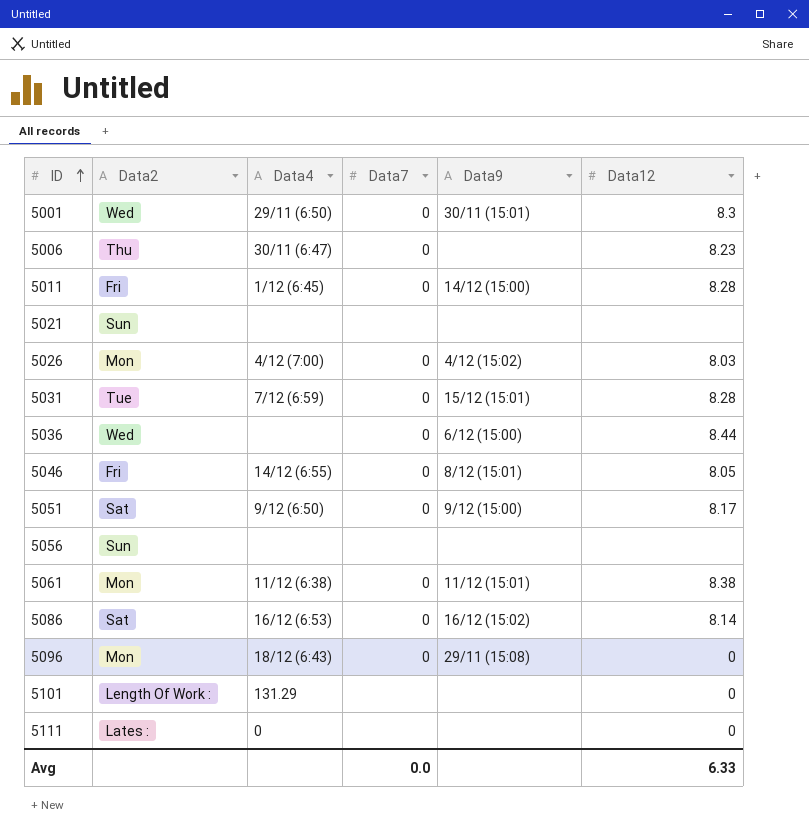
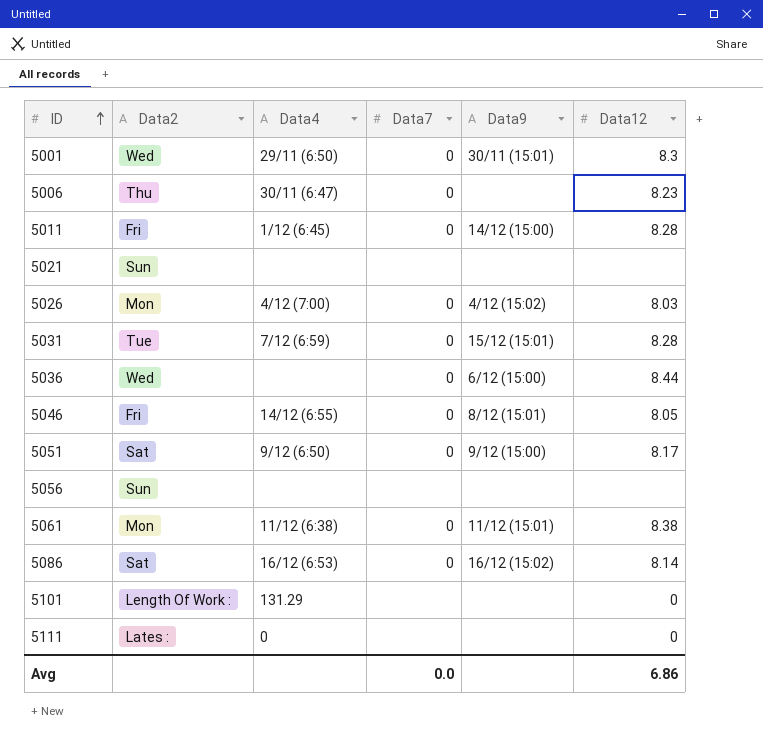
row 5096: Mon | 18/12 (6:43) | 0 | 29/11 (15:08) | 0 -> none
Avg | Data12: 6.33 -> 6.86

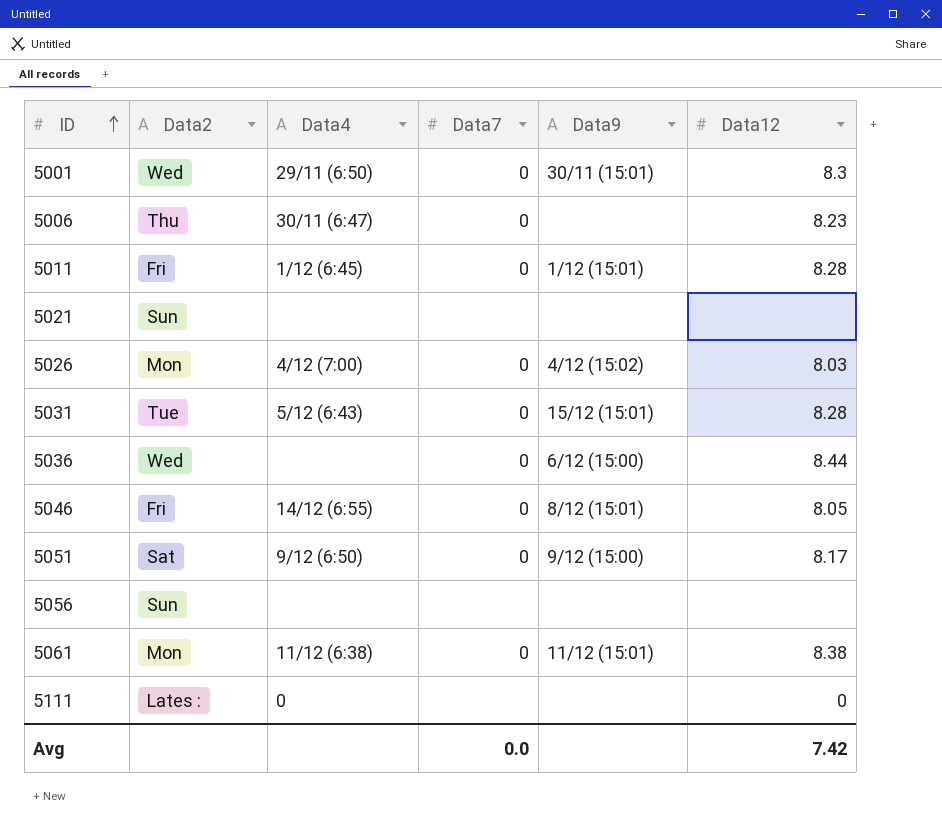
row 5086: Sat | 16/12 (6:53) | 0 | 16/12 (15:02) | 8.14 -> none
row 5101: Length Of Work : | 131.29 | none | none | 0 -> none
5011 | Data9: 14/12 (15:00) -> 1/12 (15:01)
5031 | Data4: 7/12 (6:59) -> 5/12 (6:43)
Avg | Data12: 6.86 -> 7.42

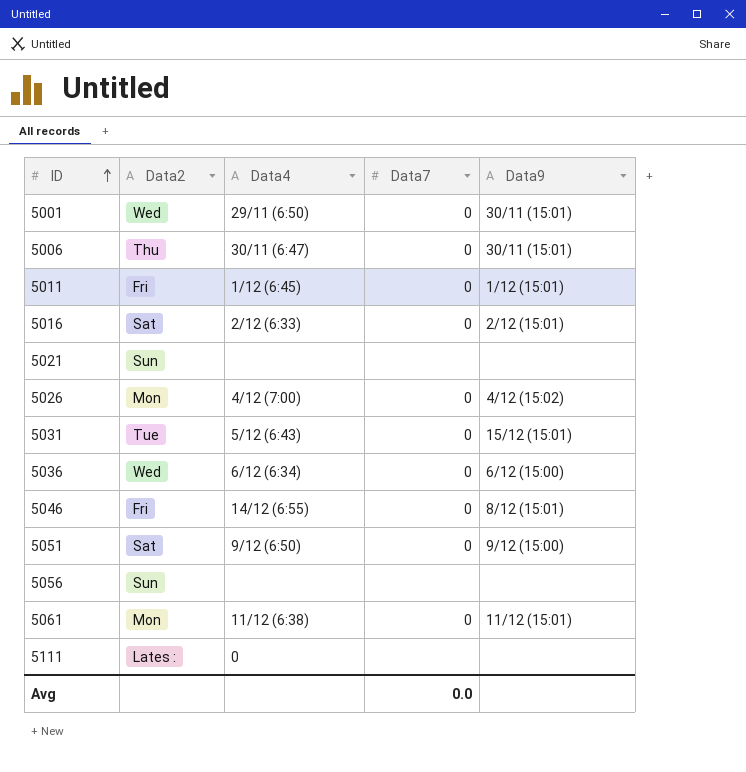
column Data12 | position: 6 -> none
5006 | Data9: none -> 30/11 (15:01)
row 5016: none -> Sat | 2/12 (6:33) | 0 | 2/12 (15:01)
5036 | Data4: none -> 6/12 (6:34)

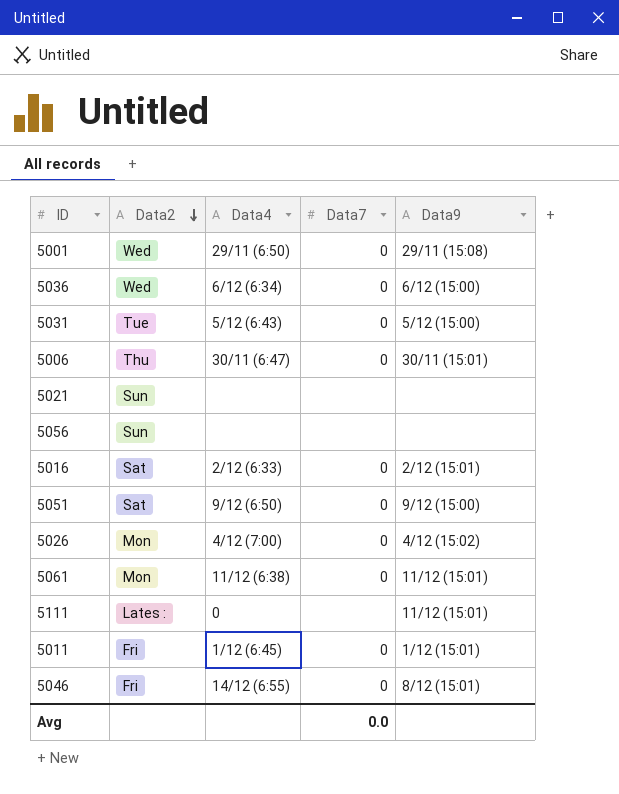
row order: ID ascending -> Data2 descending
5001 | Data9: 30/11 (15:01) -> 29/11 (15:08)
5031 | Data9: 15/12 (15:01) -> 5/12 (15:00)
5111 | Data9: none -> 11/12 (15:01)

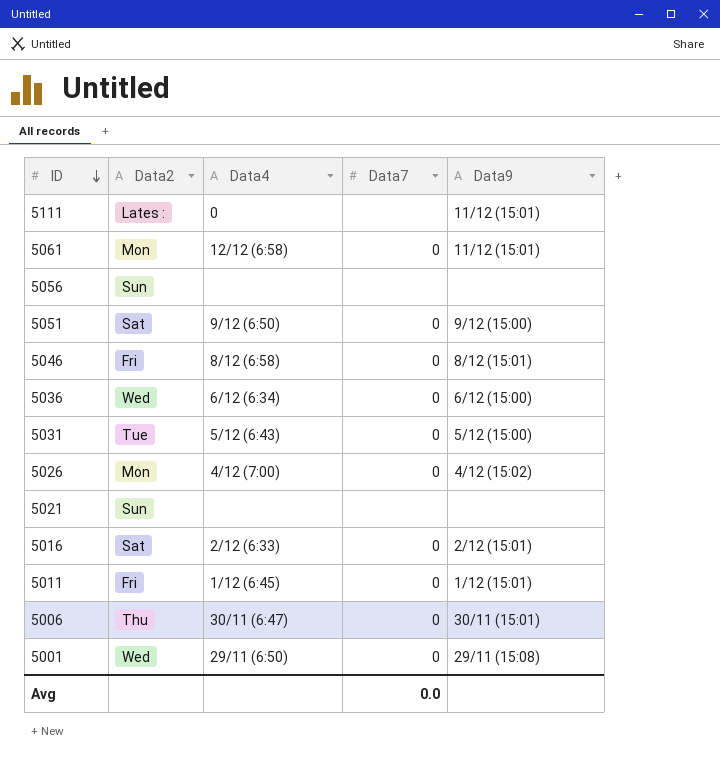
row order: Data2 descending -> ID descending
5061 | Data4: 11/12 (6:38) -> 12/12 (6:58)
5046 | Data4: 14/12 (6:55) -> 8/12 (6:58)

